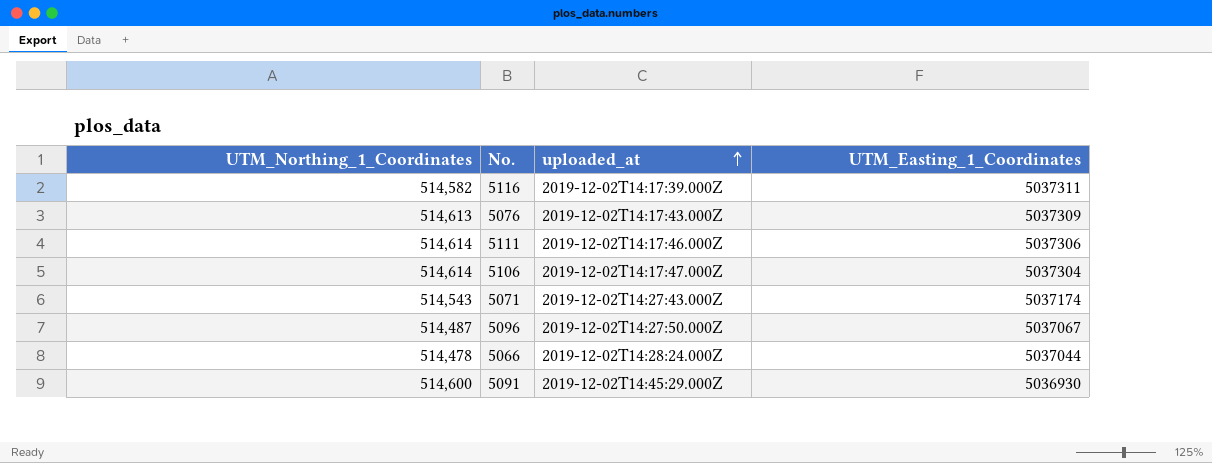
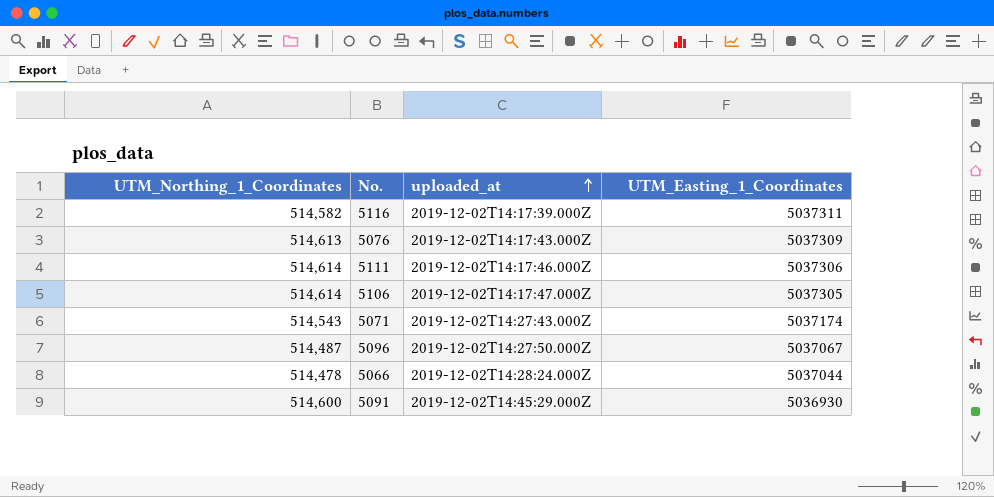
5106 | UTM_Easting_1_Coordinates: 5037304 -> 5037305

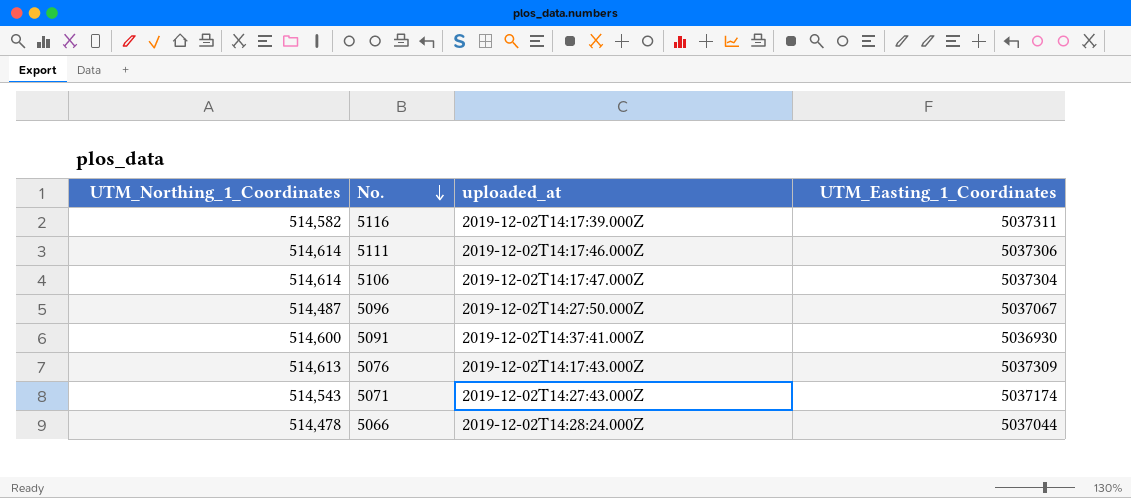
row order: uploaded_at ascending -> No. descending
5106 | UTM_Easting_1_Coordinates: 5037305 -> 5037304
5091 | uploaded_at: 2019-12-02T14:45:29.000Z -> 2019-12-02T14:37:41.000Z

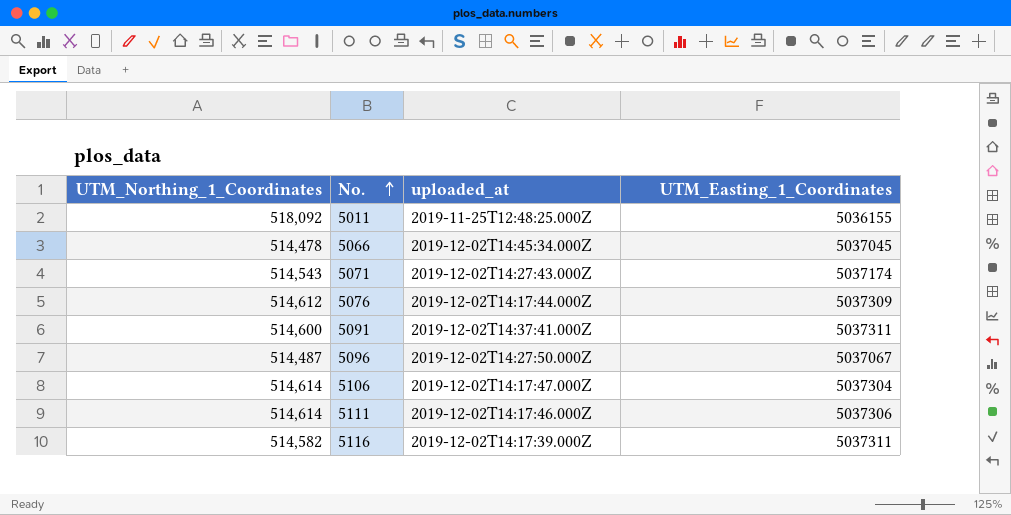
row order: No. descending -> No. ascending
row 5011: none -> 518,092 | 2019-11-25T12:48:25.000Z | 5036155
5066 | uploaded_at: 2019-12-02T14:28:24.000Z -> 2019-12-02T14:45:34.000Z
5066 | UTM_Easting_1_Coordinates: 5037044 -> 5037045
5076 | UTM_Northing_1_Coordinates: 514,613 -> 514,612
5076 | uploaded_at: 2019-12-02T14:17:43.000Z -> 2019-12-02T14:17:44.000Z
5091 | UTM_Easting_1_Coordinates: 5036930 -> 5037311

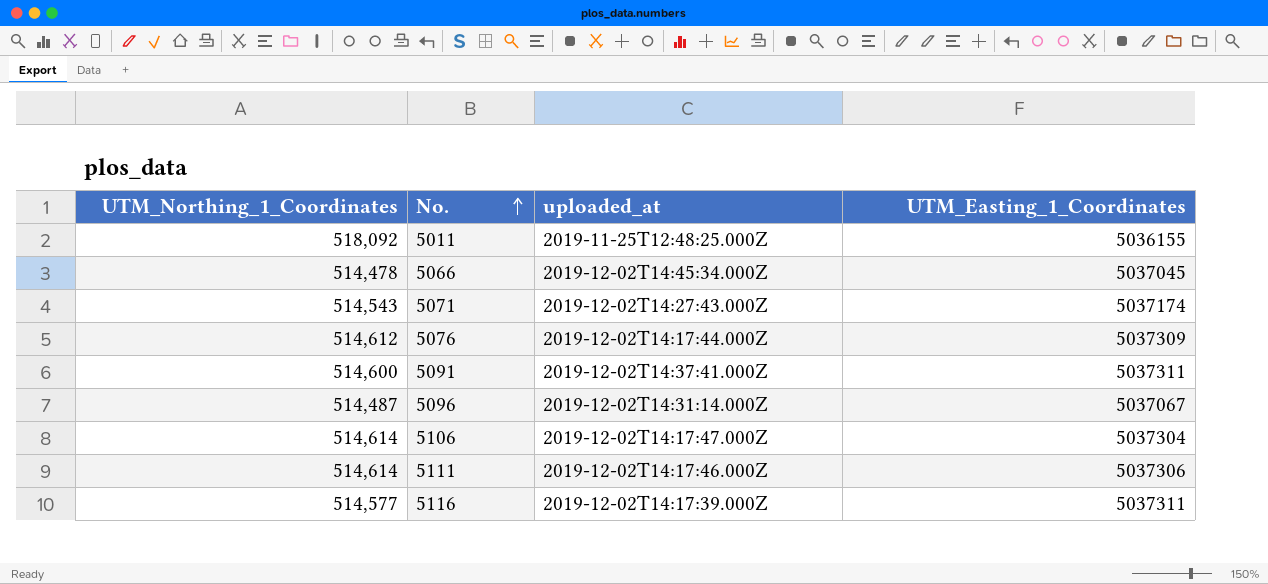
5096 | uploaded_at: 2019-12-02T14:27:50.000Z -> 2019-12-02T14:31:14.000Z
5116 | UTM_Northing_1_Coordinates: 514,582 -> 514,577

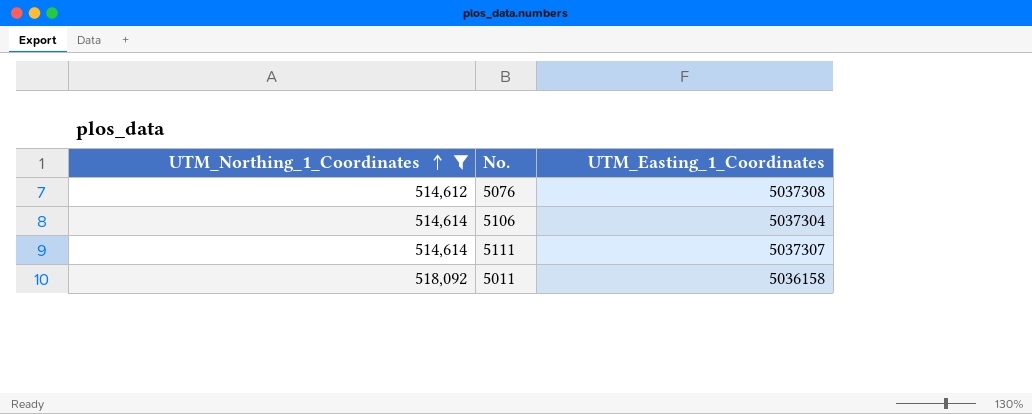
filter: none -> UTM_Northing_1_Coordinates >= 514,612
row order: No. ascending -> UTM_Northing_1_Coordinates ascending
column uploaded_at | position: 3 -> none
5076 | UTM_Easting_1_Coordinates: 5037309 -> 5037308
5111 | UTM_Easting_1_Coordinates: 5037306 -> 5037307
5011 | UTM_Easting_1_Coordinates: 5036155 -> 5036158

